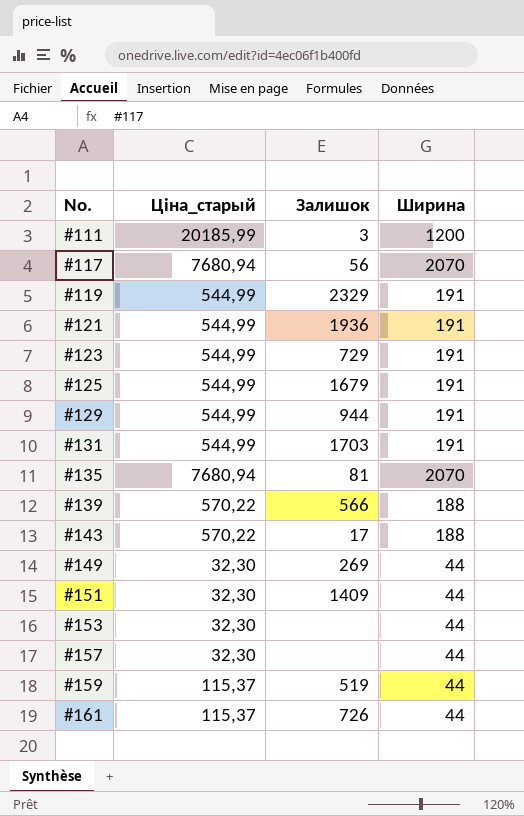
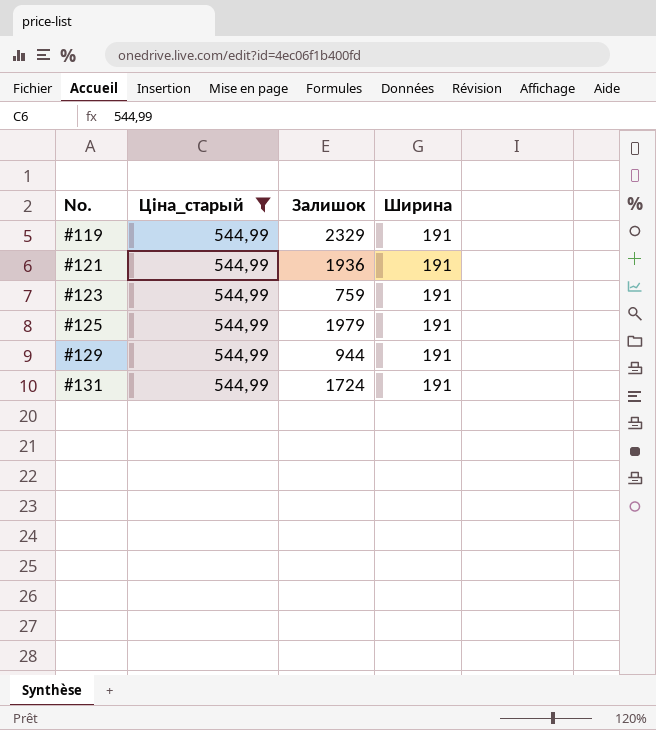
filter: none -> Ціна_старый = 544,99
#123 | Залишок: 729 -> 759
#125 | Залишок: 1679 -> 1979
#131 | Залишок: 1703 -> 1724

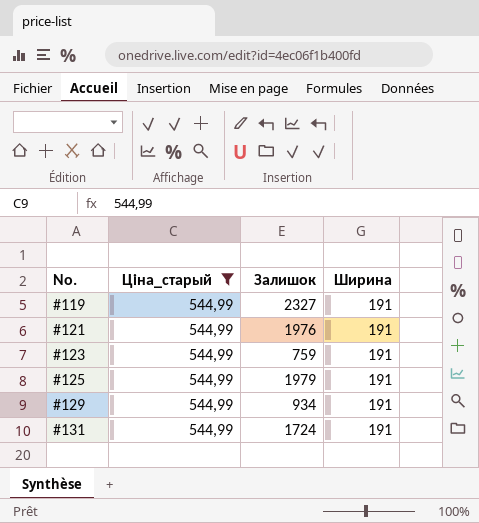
#119 | Залишок: 2329 -> 2327
#121 | Залишок: 1936 -> 1976
#129 | Залишок: 944 -> 934

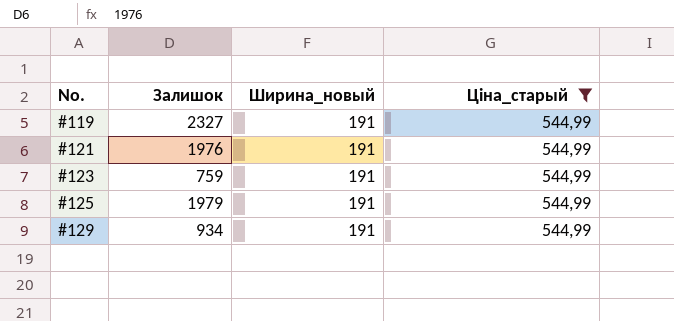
column name: Ширина -> Ширина_новый
column Ціна_старый | position: 2 -> 4
row #131: 544,99 | 1724 | 191 -> none

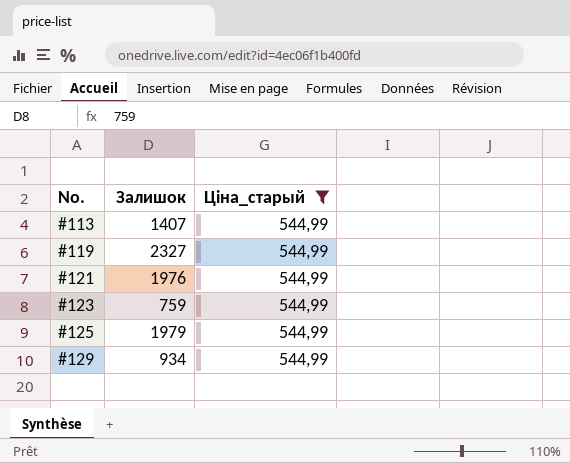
column Ширина_новый | position: 3 -> none
row #113: none -> 1407 | 544,99

